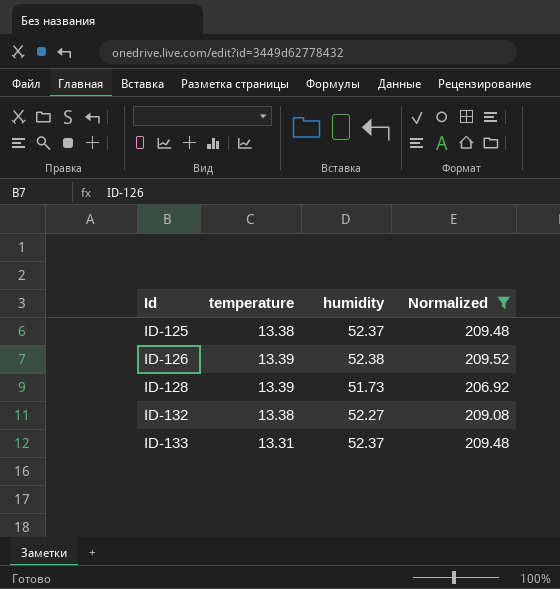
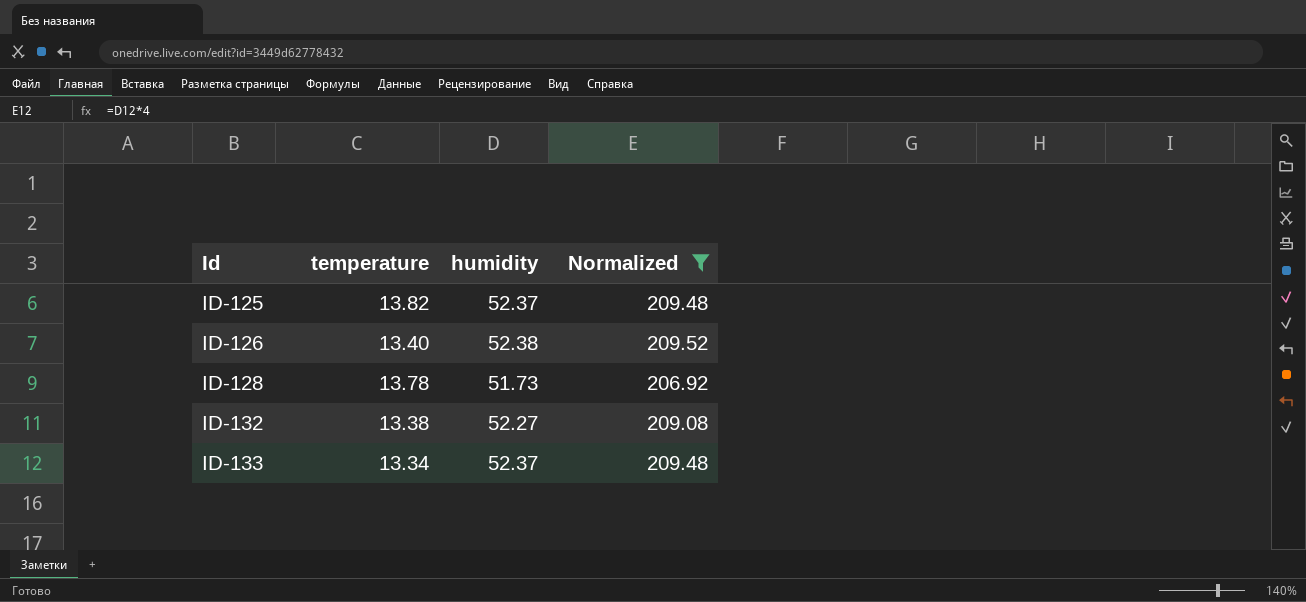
ID-125 | temperature: 13.38 -> 13.82
ID-126 | temperature: 13.39 -> 13.40
ID-128 | temperature: 13.39 -> 13.78
ID-133 | temperature: 13.31 -> 13.34

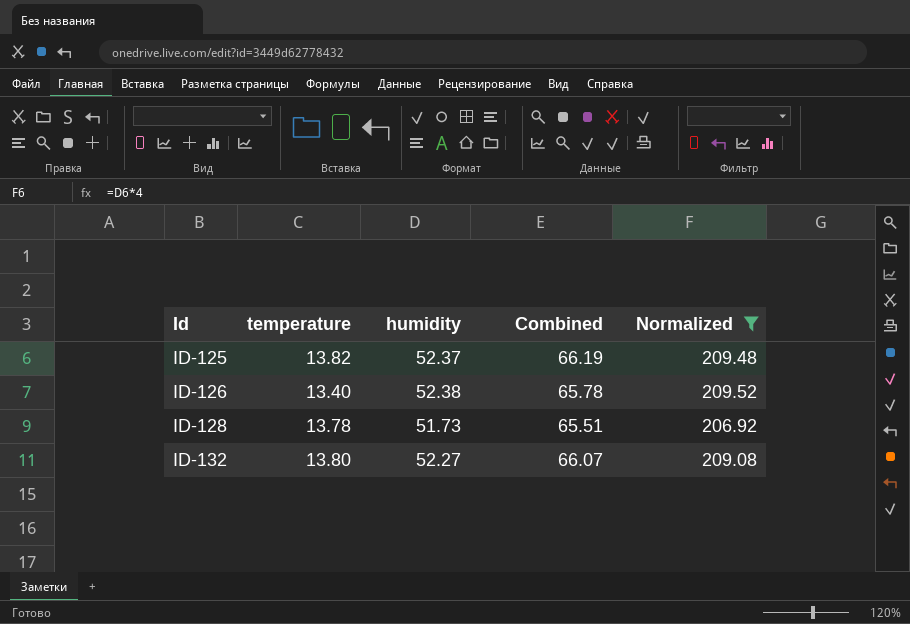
column Combined | formula: none -> [temperature] + [humidity]
row ID-133: 13.34 | 52.37 | 209.48 -> none
ID-132 | temperature: 13.38 -> 13.80

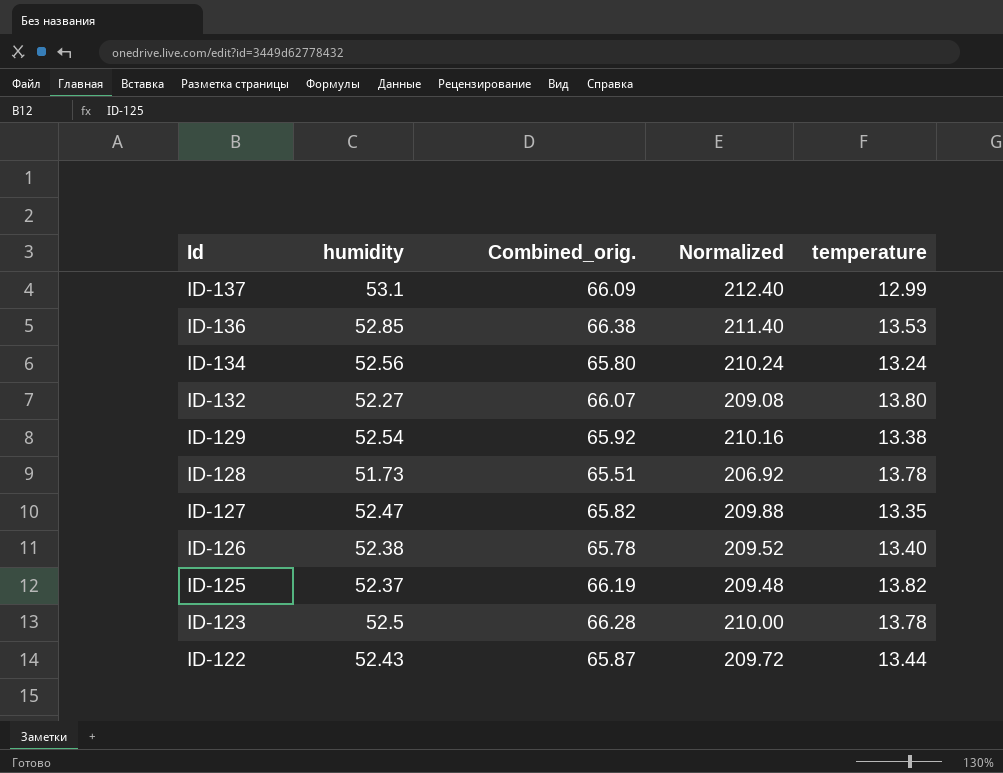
filter: Normalized <= 209.52 -> none
row order: Id ascending -> Id descending
column name: Combined -> Combined_orig.
column temperature | position: 2 -> 5

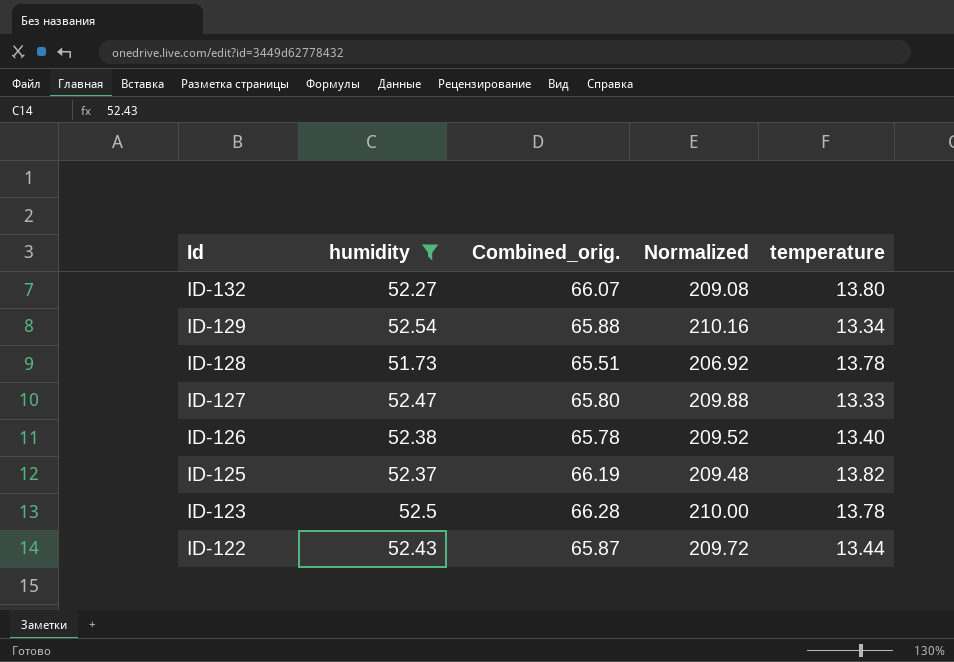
filter: none -> humidity <= 52.54
ID-129 | Combined_orig.: 65.92 -> 65.88
ID-129 | temperature: 13.38 -> 13.34
ID-127 | Combined_orig.: 65.82 -> 65.80
ID-127 | temperature: 13.35 -> 13.33

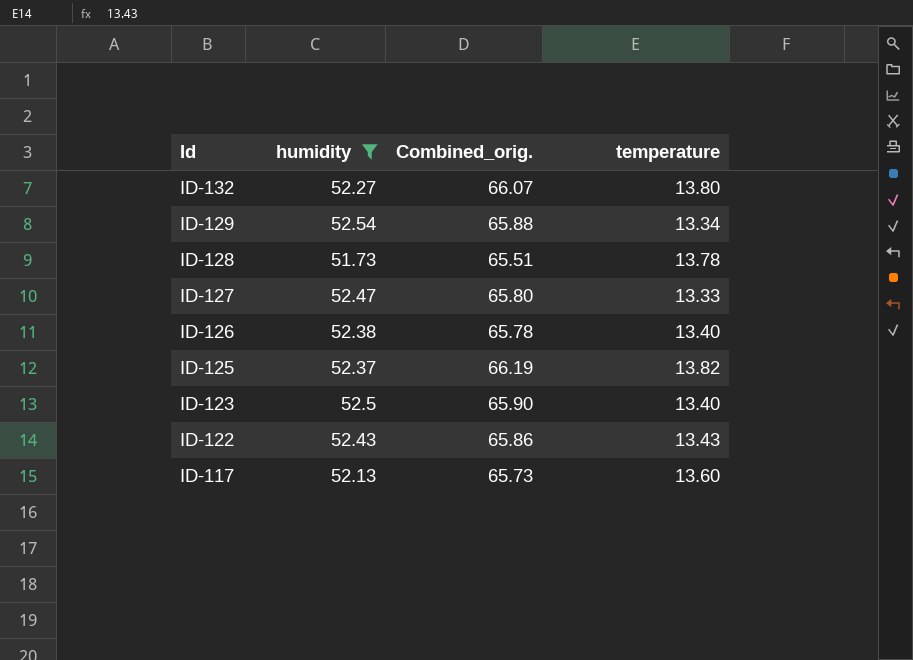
column Normalized | formula: [humidity] * 4 -> none
ID-123 | Combined_orig.: 66.28 -> 65.90
ID-123 | temperature: 13.78 -> 13.40
ID-122 | Combined_orig.: 65.87 -> 65.86
ID-122 | temperature: 13.44 -> 13.43
row ID-117: none -> 52.13 | 65.73 | 13.60

